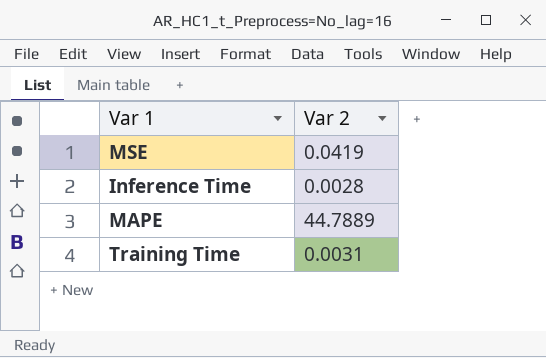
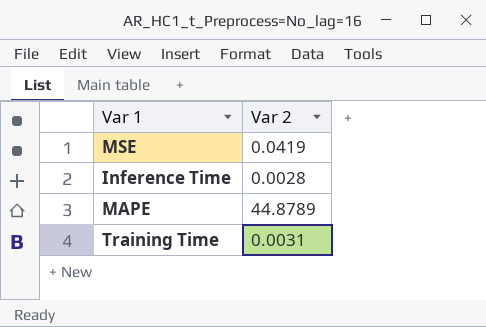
MAPE | Var 2: 44.7889 -> 44.8789

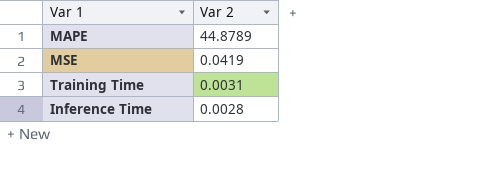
row order: none -> Var 2 descending

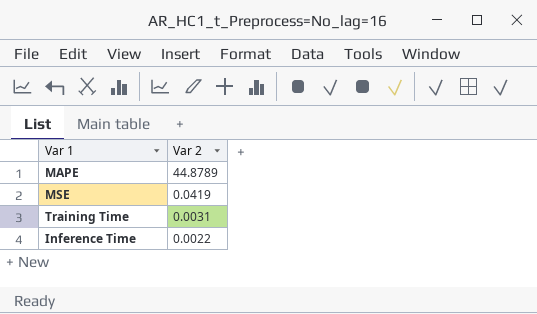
Inference Time | Var 2: 0.0028 -> 0.0022

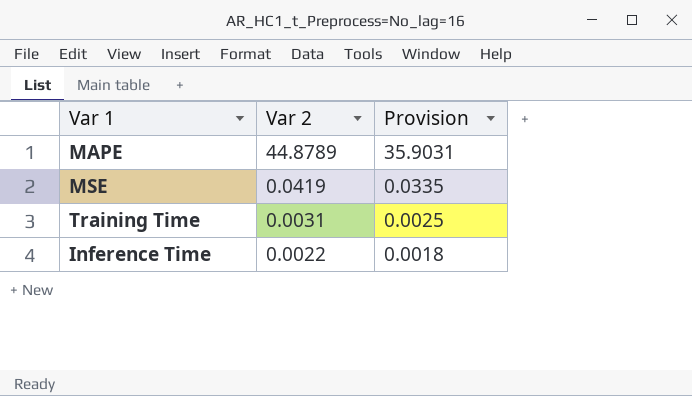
column Provision | formula: none -> [Var 2] * 0.8

